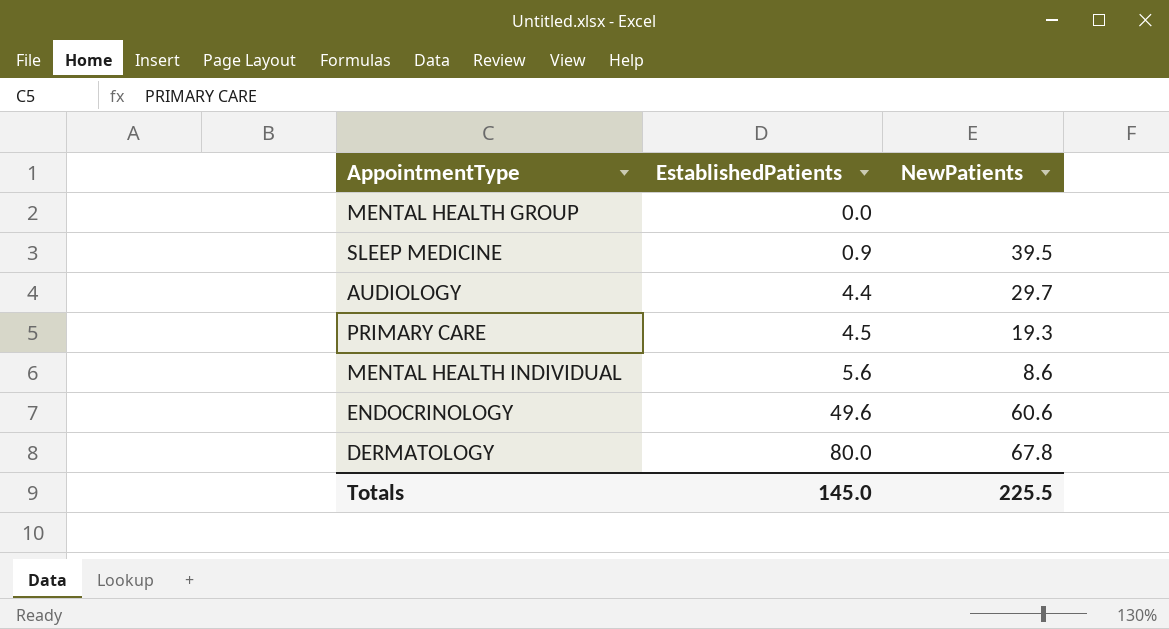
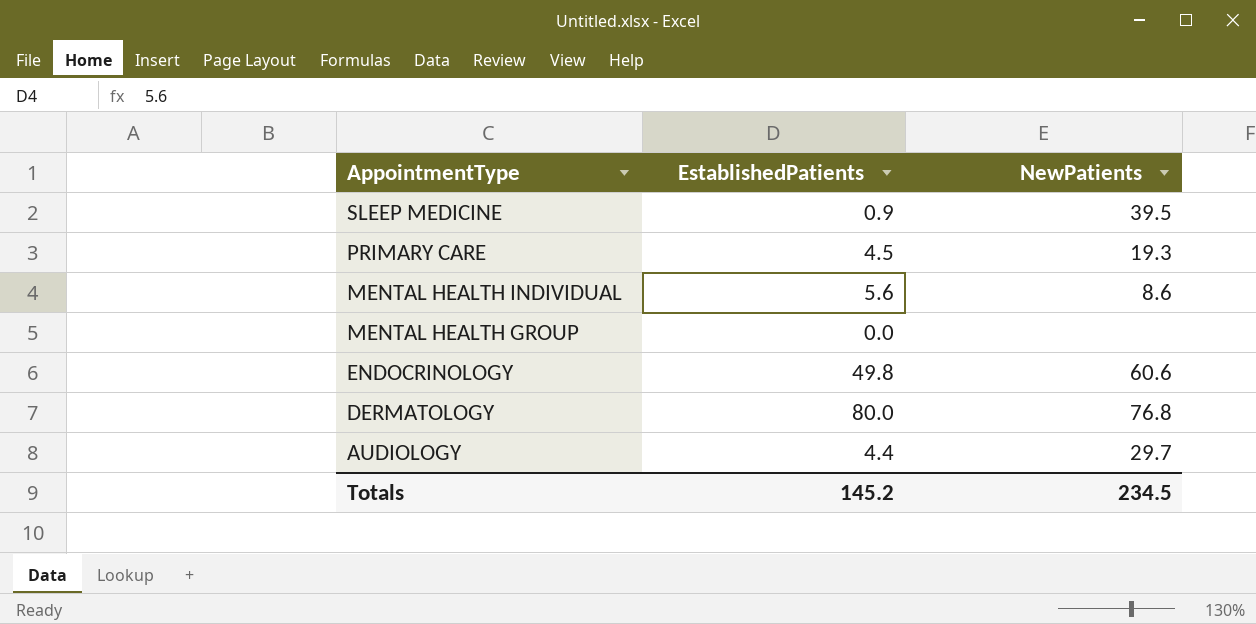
row order: EstablishedPatients ascending -> AppointmentType descending
ENDOCRINOLOGY | EstablishedPatients: 49.6 -> 49.8
DERMATOLOGY | NewPatients: 67.8 -> 76.8
Totals | EstablishedPatients: 145.0 -> 145.2
Totals | NewPatients: 225.5 -> 234.5

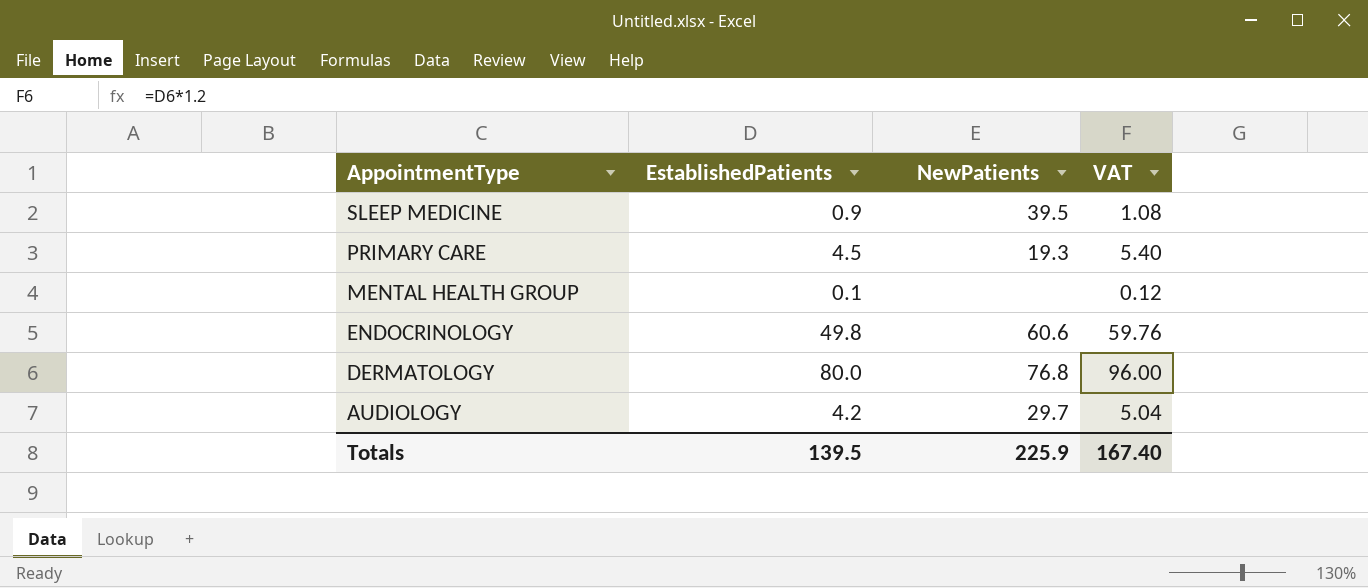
column VAT | formula: none -> [EstablishedPatients] * 1.2
row MENTAL HEALTH INDIVIDUAL: 5.6 | 8.6 -> none
MENTAL HEALTH GROUP | EstablishedPatients: 0.0 -> 0.1
AUDIOLOGY | EstablishedPatients: 4.4 -> 4.2
Totals | EstablishedPatients: 145.2 -> 139.5
Totals | NewPatients: 234.5 -> 225.9

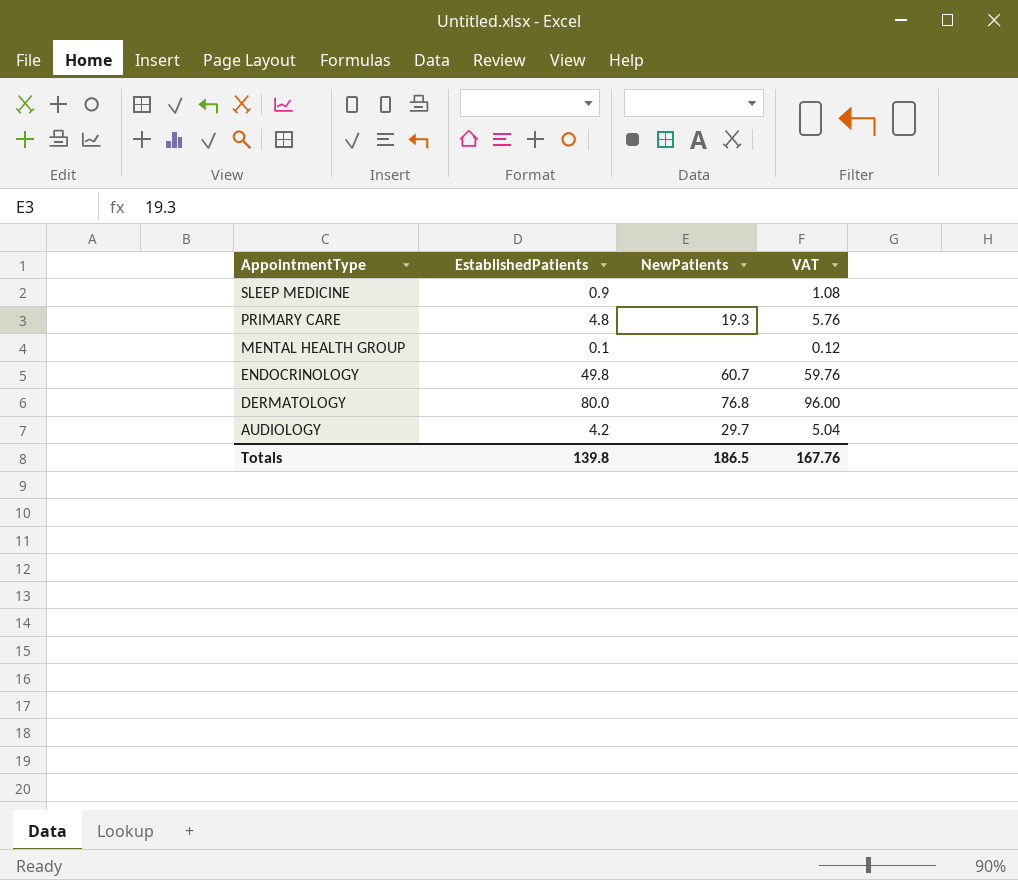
SLEEP MEDICINE | NewPatients: 39.5 -> none
PRIMARY CARE | EstablishedPatients: 4.5 -> 4.8
PRIMARY CARE | VAT: 5.40 -> 5.76
ENDOCRINOLOGY | NewPatients: 60.6 -> 60.7
Totals | EstablishedPatients: 139.5 -> 139.8
Totals | NewPatients: 225.9 -> 186.5
Totals | VAT: 167.40 -> 167.76

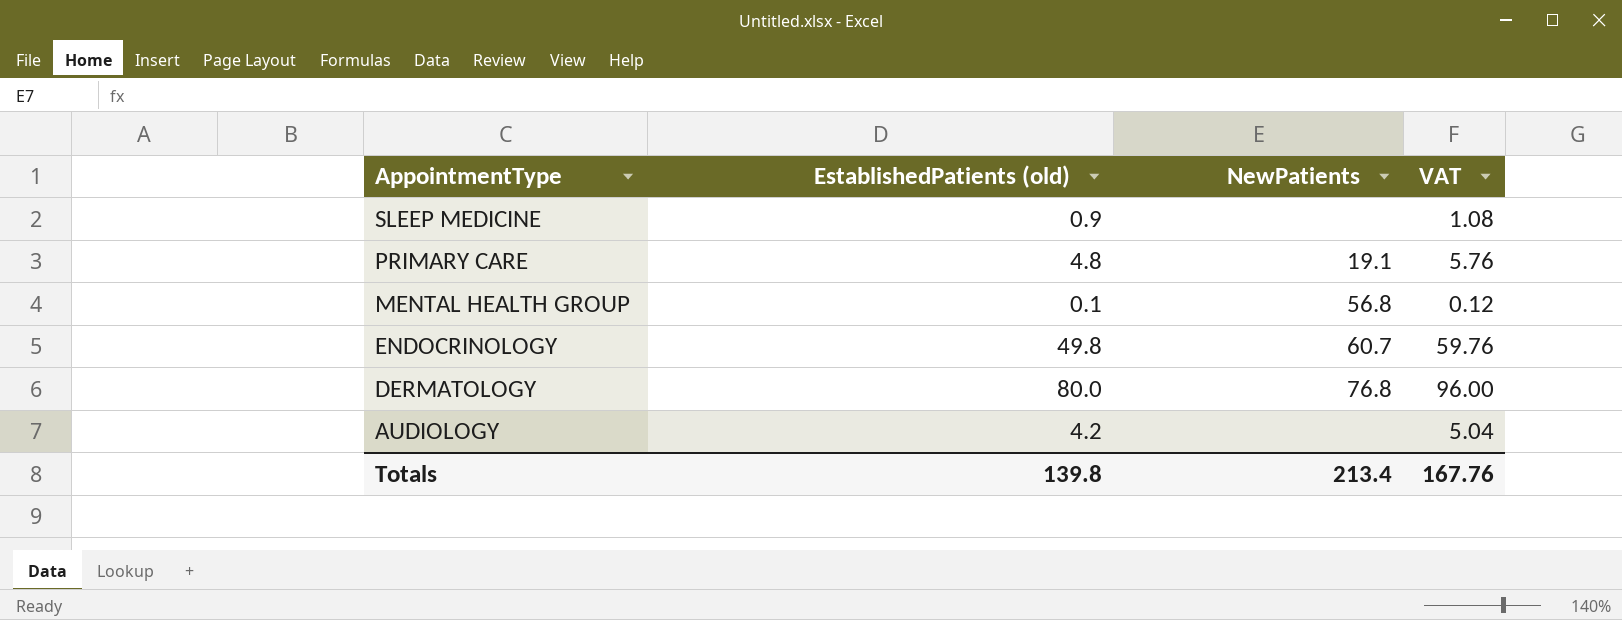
column name: EstablishedPatients -> EstablishedPatients (old)
PRIMARY CARE | NewPatients: 19.3 -> 19.1
MENTAL HEALTH GROUP | NewPatients: none -> 56.8
AUDIOLOGY | NewPatients: 29.7 -> none
Totals | NewPatients: 186.5 -> 213.4

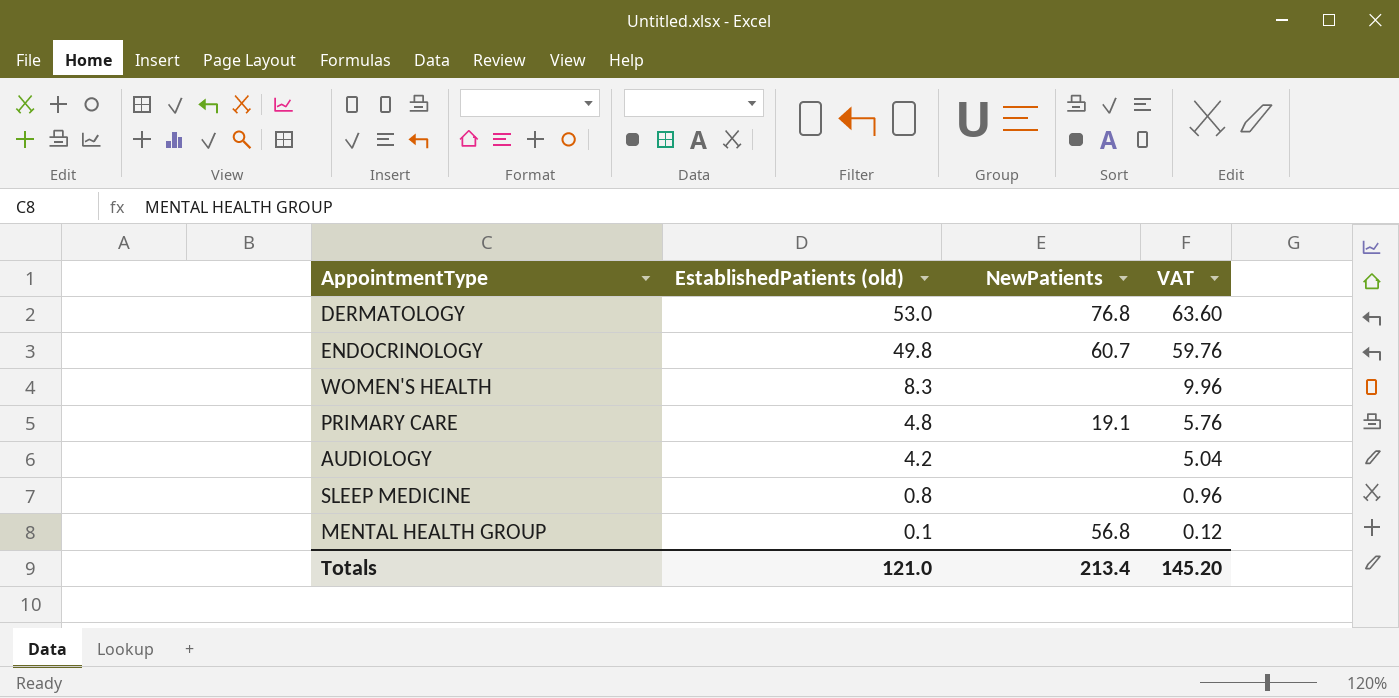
row order: AppointmentType descending -> EstablishedPatients (old) descending
DERMATOLOGY | EstablishedPatients (old): 80.0 -> 53.0
DERMATOLOGY | VAT: 96.00 -> 63.60
row WOMEN'S HEALTH: none -> 8.3 | none | 9.96
SLEEP MEDICINE | EstablishedPatients (old): 0.9 -> 0.8
SLEEP MEDICINE | VAT: 1.08 -> 0.96
Totals | EstablishedPatients (old): 139.8 -> 121.0
Totals | VAT: 167.76 -> 145.20

